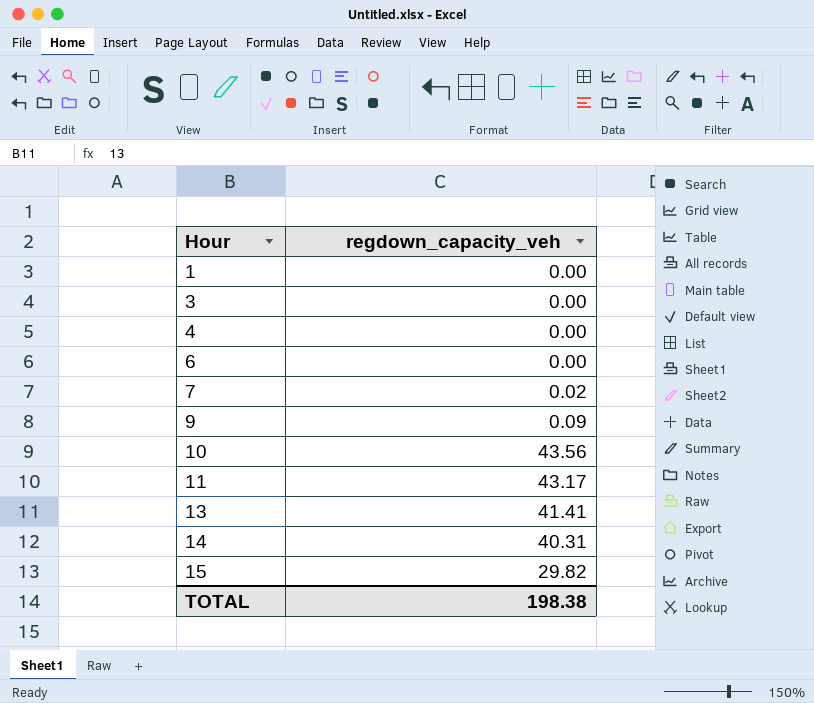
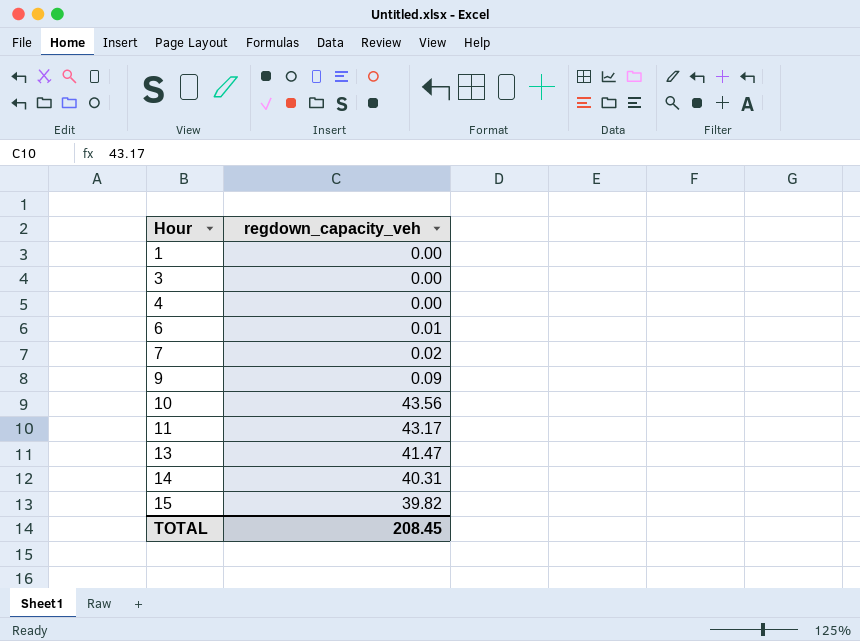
6 | regdown_capacity_veh: 0.00 -> 0.01
13 | regdown_capacity_veh: 41.41 -> 41.47
15 | regdown_capacity_veh: 29.82 -> 39.82
TOTAL | regdown_capacity_veh: 198.38 -> 208.45

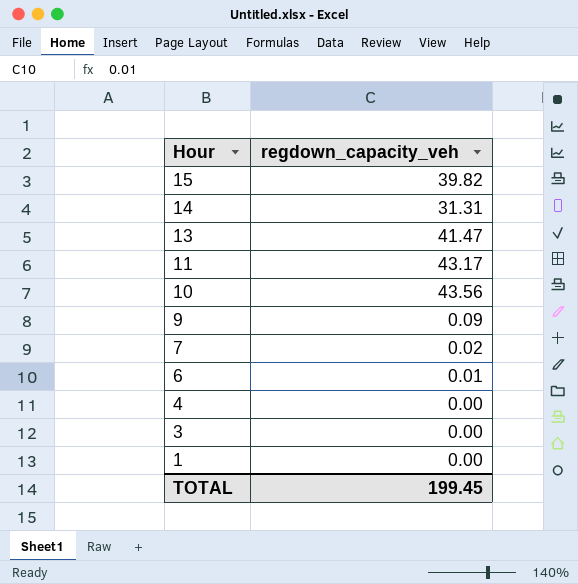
row order: Hour ascending -> Hour descending
14 | regdown_capacity_veh: 40.31 -> 31.31
TOTAL | regdown_capacity_veh: 208.45 -> 199.45

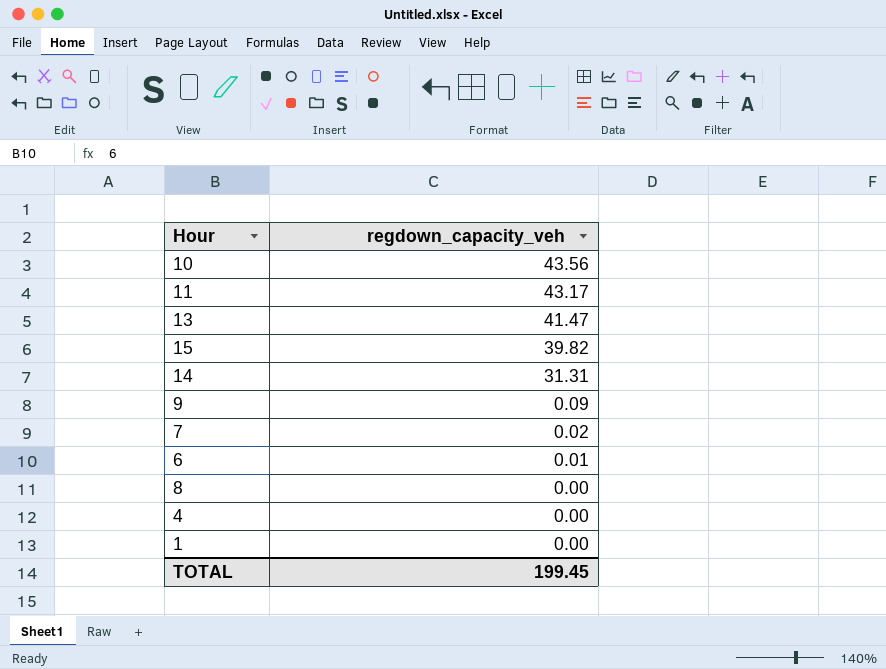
row order: Hour descending -> regdown_capacity_veh descending
row 3: 0.00 -> none
row 8: none -> 0.00

